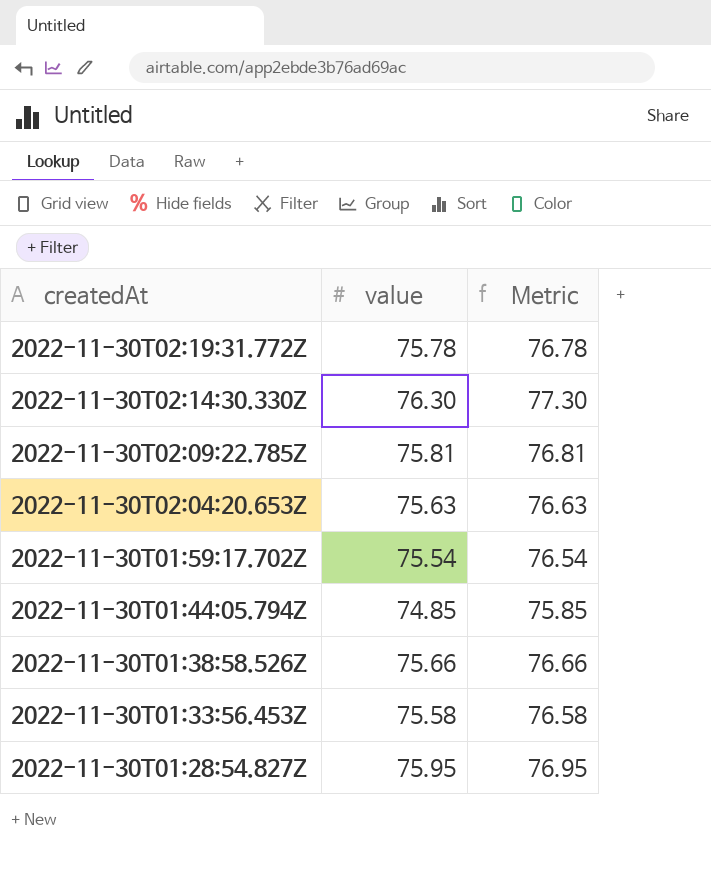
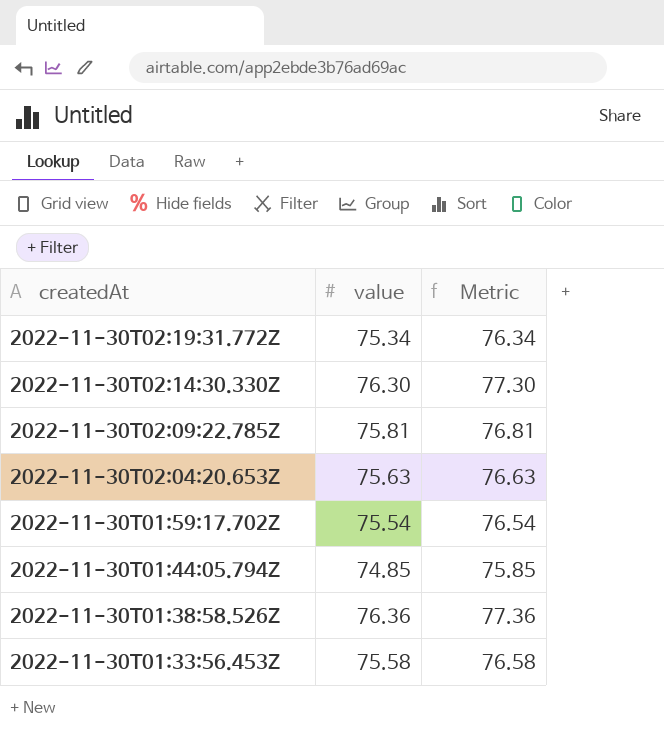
row 2022-11-30T01:28:54.827Z: 75.95 | 76.95 -> none
2022-11-30T02:19:31.772Z | value: 75.78 -> 75.34
2022-11-30T02:19:31.772Z | Metric: 76.78 -> 76.34
2022-11-30T01:38:58.526Z | value: 75.66 -> 76.36
2022-11-30T01:38:58.526Z | Metric: 76.66 -> 77.36

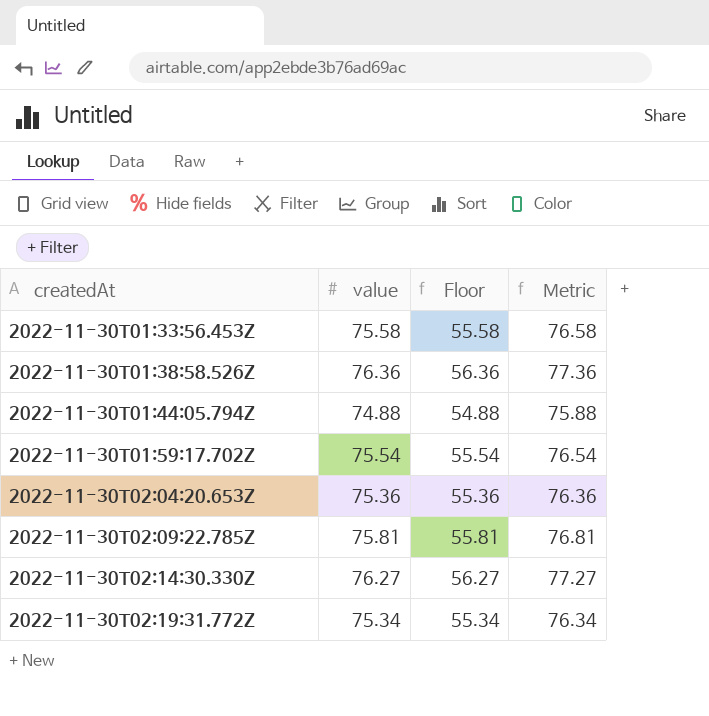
row order: createdAt descending -> createdAt ascending
column Floor | formula: none -> [value] - 20
2022-11-30T01:44:05.794Z | value: 74.85 -> 74.88
2022-11-30T01:44:05.794Z | Metric: 75.85 -> 75.88
2022-11-30T02:04:20.653Z | value: 75.63 -> 75.36
2022-11-30T02:04:20.653Z | Metric: 76.63 -> 76.36
2022-11-30T02:14:30.330Z | value: 76.30 -> 76.27
2022-11-30T02:14:30.330Z | Metric: 77.30 -> 77.27

